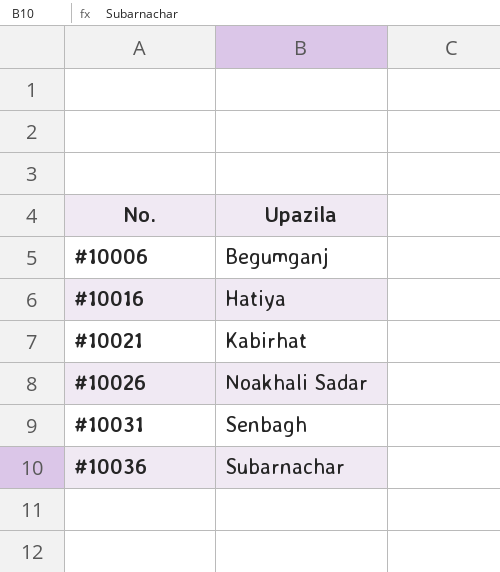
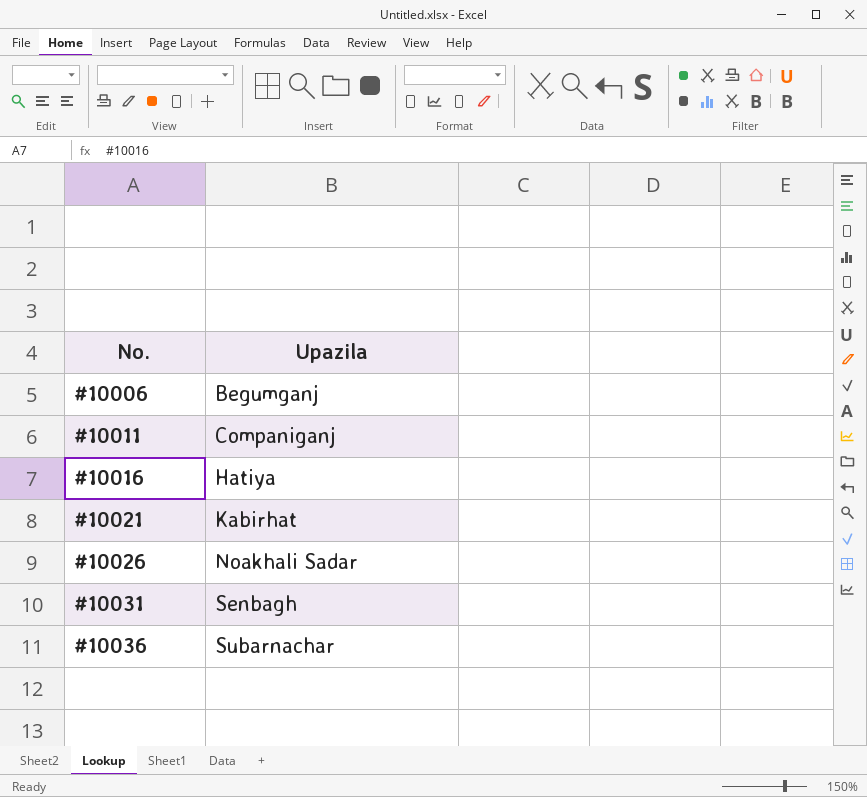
row #10011: none -> Companiganj

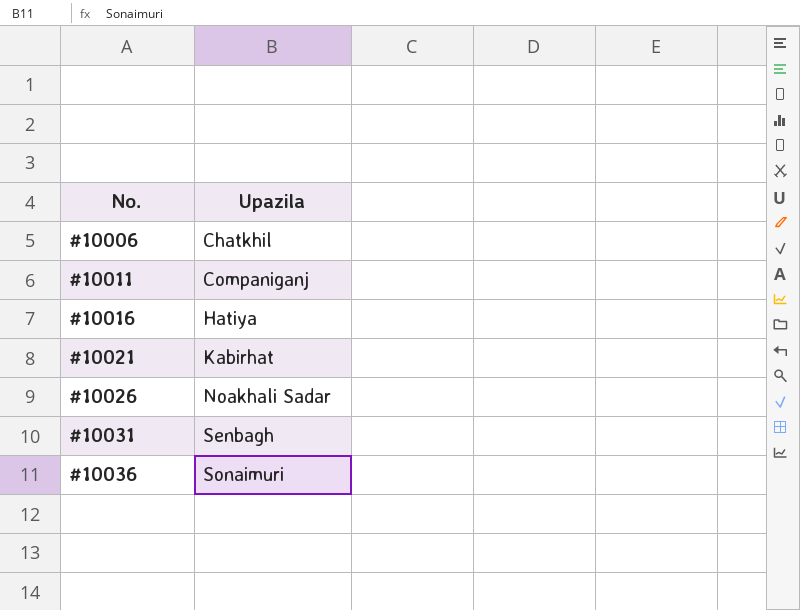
#10006 | Upazila: Begumganj -> Chatkhil
#10036 | Upazila: Subarnachar -> Sonaimuri

